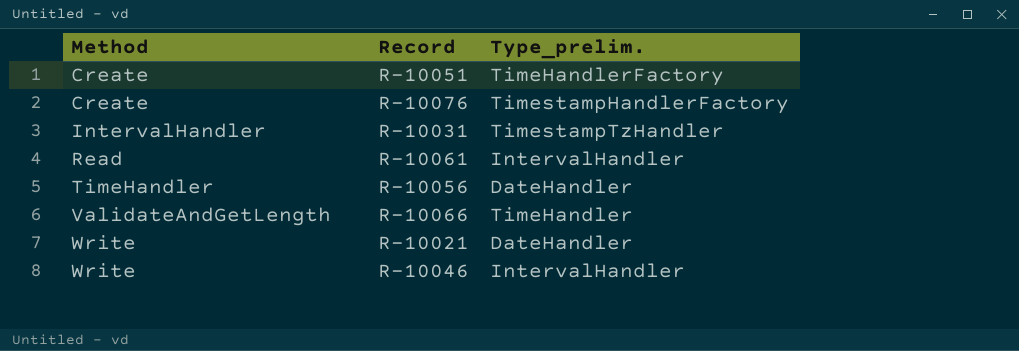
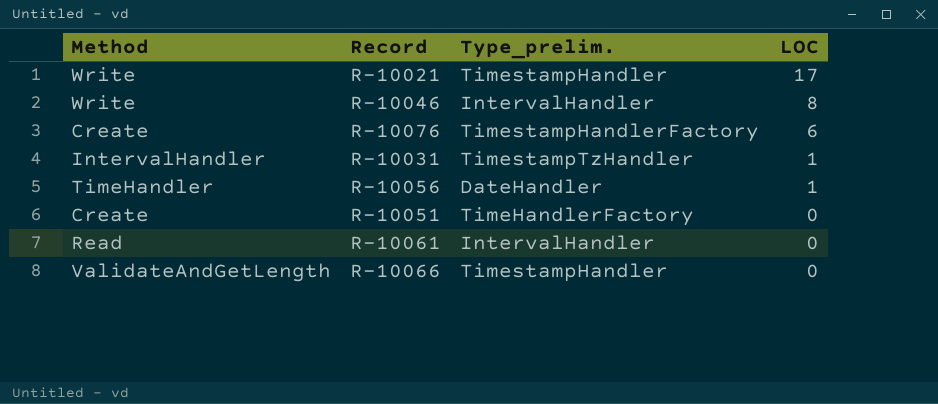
row order: Method ascending -> LOC descending
column LOC | position: none -> 4
R-10021 | Type_prelim.: DateHandler -> TimestampHandler
R-10066 | Type_prelim.: TimeHandler -> TimestampHandler

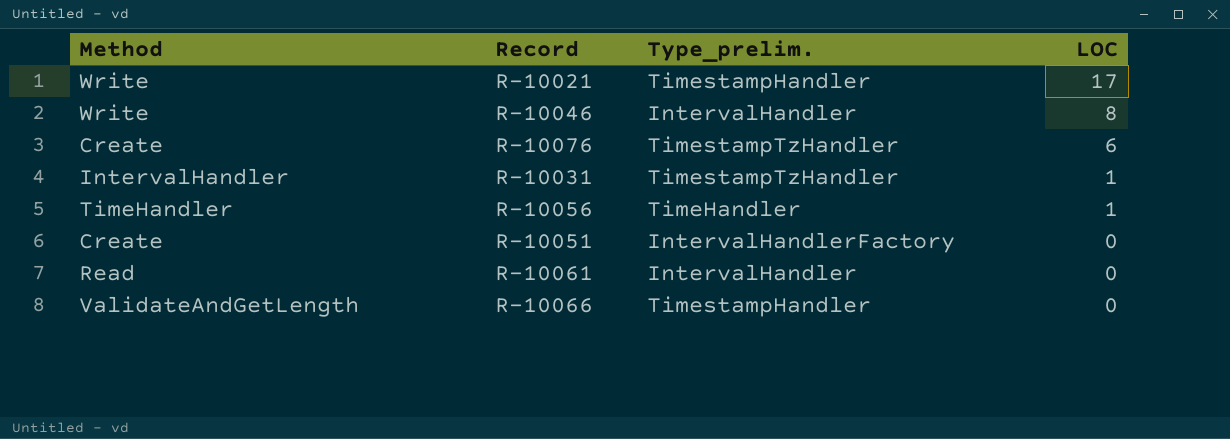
R-10076 | Type_prelim.: TimestampHandlerFactory -> TimestampTzHandler
R-10056 | Type_prelim.: DateHandler -> TimeHandler
R-10051 | Type_prelim.: TimeHandlerFactory -> IntervalHandlerFactory

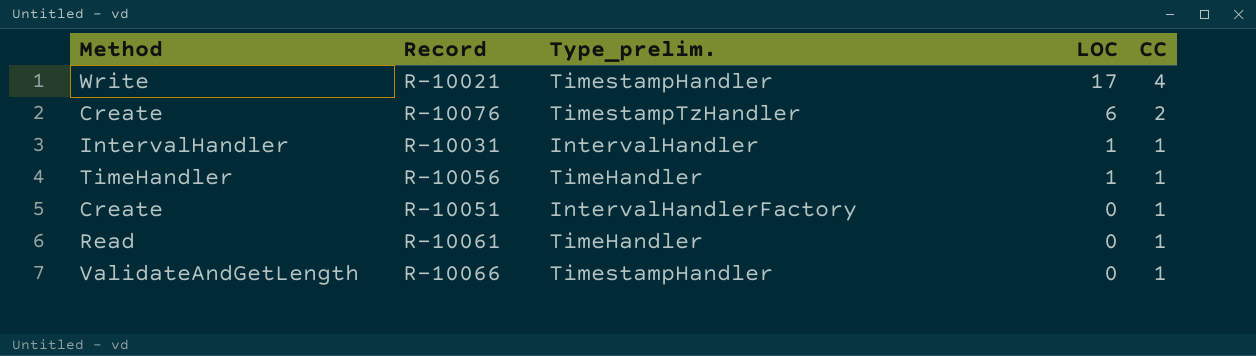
column CC | position: none -> 5
row R-10046: Write | IntervalHandler | 8 -> none
R-10031 | Type_prelim.: TimestampTzHandler -> IntervalHandler
R-10061 | Type_prelim.: IntervalHandler -> TimeHandler

